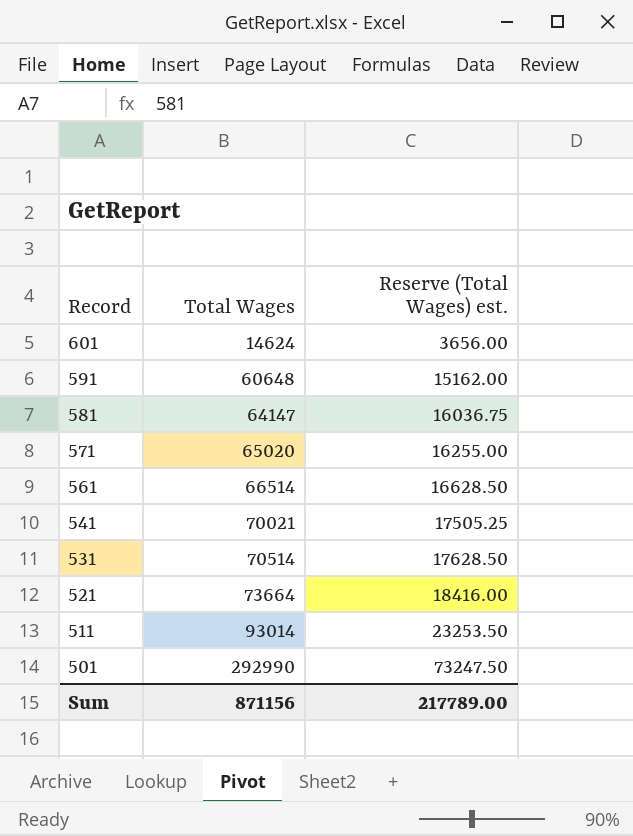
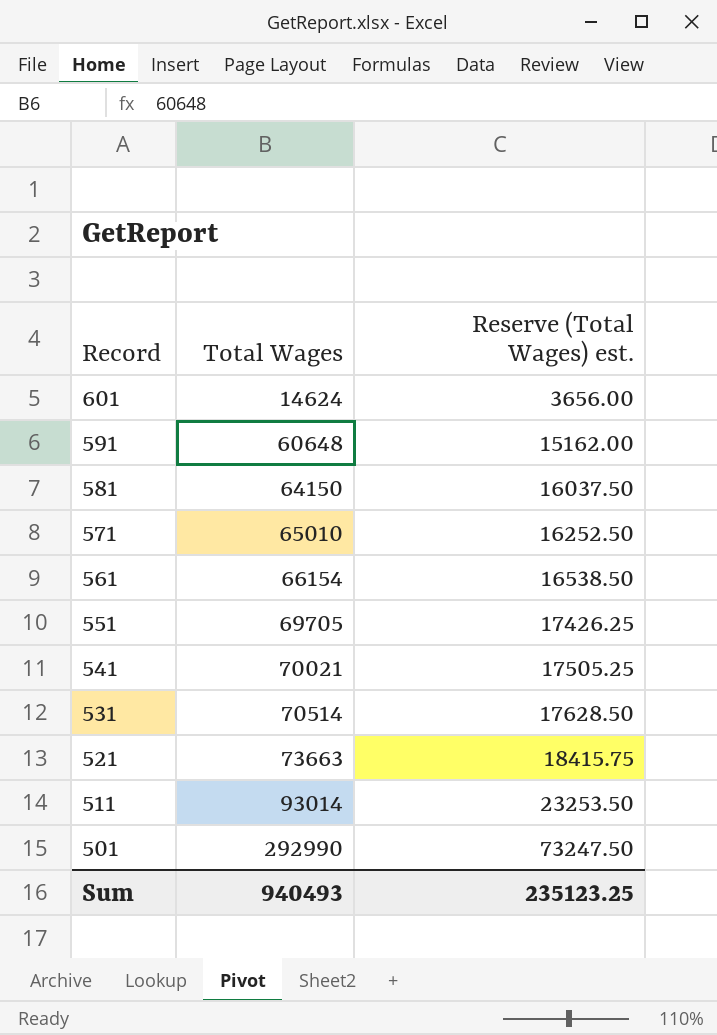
581 | Total Wages: 64147 -> 64150
581 | Reserve (Total Wages) est.: 16036.75 -> 16037.50
571 | Total Wages: 65020 -> 65010
571 | Reserve (Total Wages) est.: 16255.00 -> 16252.50
561 | Total Wages: 66514 -> 66154
561 | Reserve (Total Wages) est.: 16628.50 -> 16538.50
row 551: none -> 69705 | 17426.25
521 | Total Wages: 73664 -> 73663
521 | Reserve (Total Wages) est.: 18416.00 -> 18415.75
Sum | Total Wages: 871156 -> 940493
Sum | Reserve (Total Wages) est.: 217789.00 -> 235123.25

